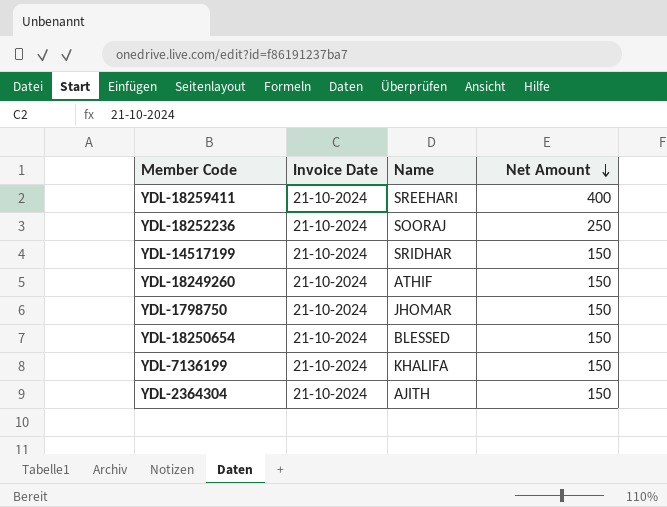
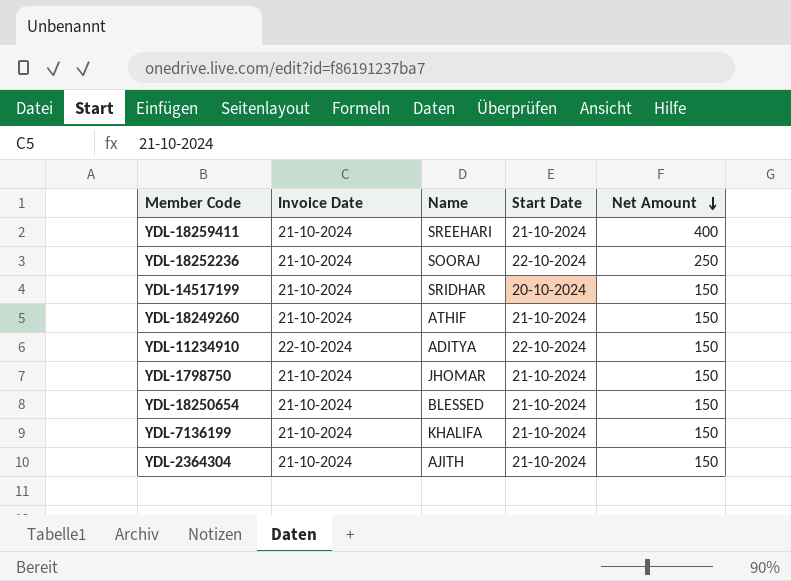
column Start Date | position: none -> 4
row YDL-11234910: none -> 22-10-2024 | ADITYA | 22-10-2024 | 150

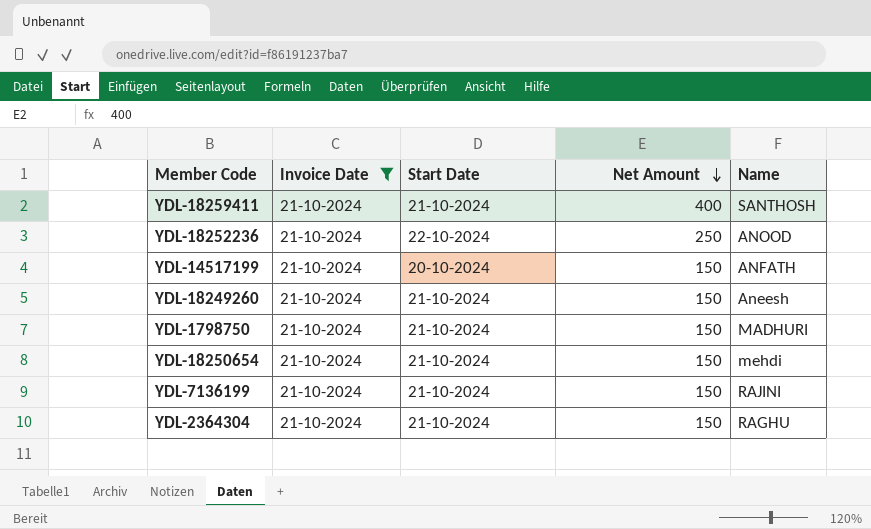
filter: none -> Invoice Date = 21-10-2024
column Name | position: 3 -> 5
YDL-18259411 | Name: SREEHARI -> SANTHOSH
YDL-18252236 | Name: SOORAJ -> ANOOD
YDL-14517199 | Name: SRIDHAR -> ANFATH
YDL-18249260 | Name: ATHIF -> Aneesh
YDL-1798750 | Name: JHOMAR -> MADHURI
YDL-18250654 | Name: BLESSED -> mehdi
YDL-7136199 | Name: KHALIFA -> RAJINI
YDL-2364304 | Name: AJITH -> RAGHU

